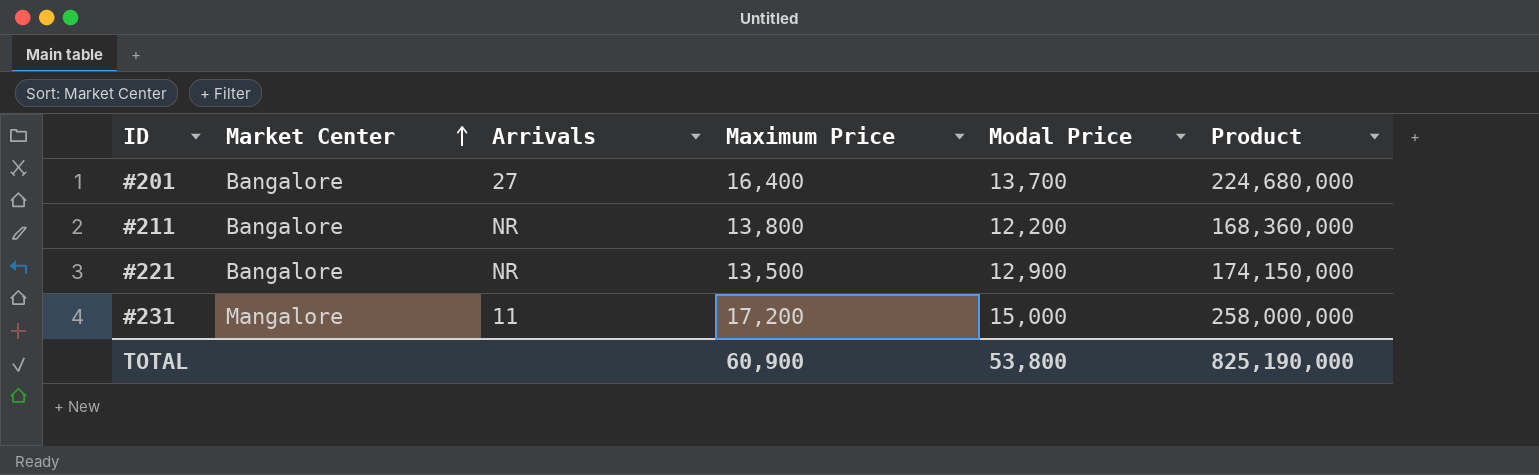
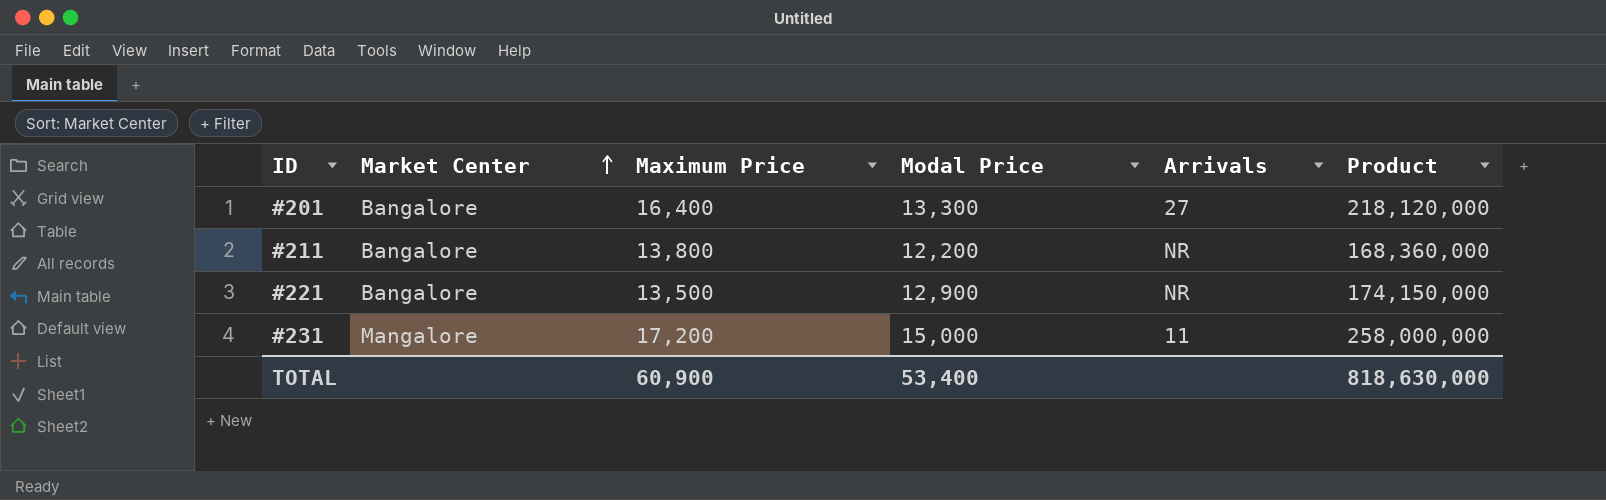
column Arrivals | position: 3 -> 5
#201 | Modal Price: 13,700 -> 13,300
#201 | Product: 224,680,000 -> 218,120,000
TOTAL | Modal Price: 53,800 -> 53,400
TOTAL | Product: 825,190,000 -> 818,630,000

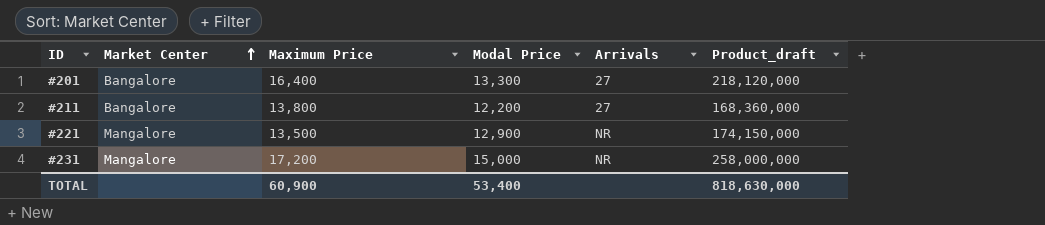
column name: Product -> Product_draft
#211 | Arrivals: NR -> 27
#221 | Market Center: Bangalore -> Mangalore
#231 | Arrivals: 11 -> NR

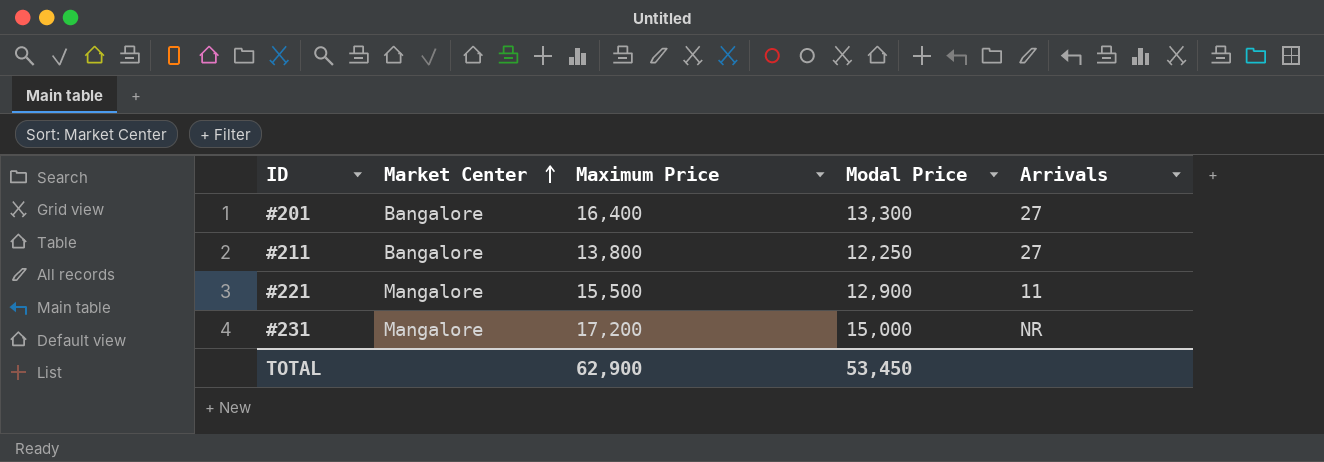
column Product_draft | formula: [Maximum Price] * [Modal Price] -> none
#211 | Modal Price: 12,200 -> 12,250
#221 | Maximum Price: 13,500 -> 15,500
#221 | Arrivals: NR -> 11
TOTAL | Maximum Price: 60,900 -> 62,900
TOTAL | Modal Price: 53,400 -> 53,450

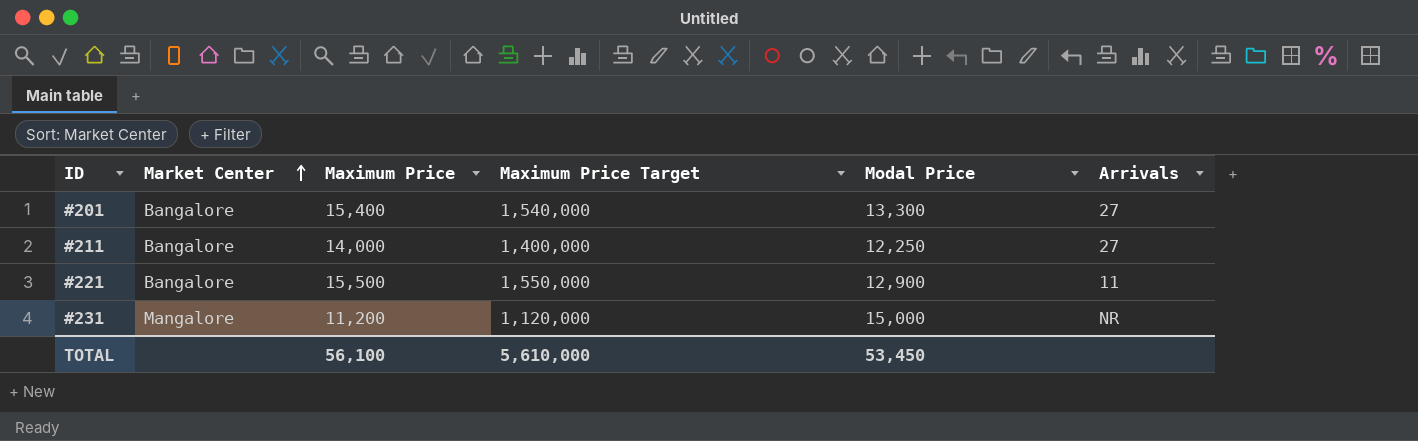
column Maximum Price Target | formula: none -> [Maximum Price] * 100
#201 | Maximum Price: 16,400 -> 15,400
#211 | Maximum Price: 13,800 -> 14,000
#221 | Market Center: Mangalore -> Bangalore
#231 | Maximum Price: 17,200 -> 11,200
TOTAL | Maximum Price: 62,900 -> 56,100

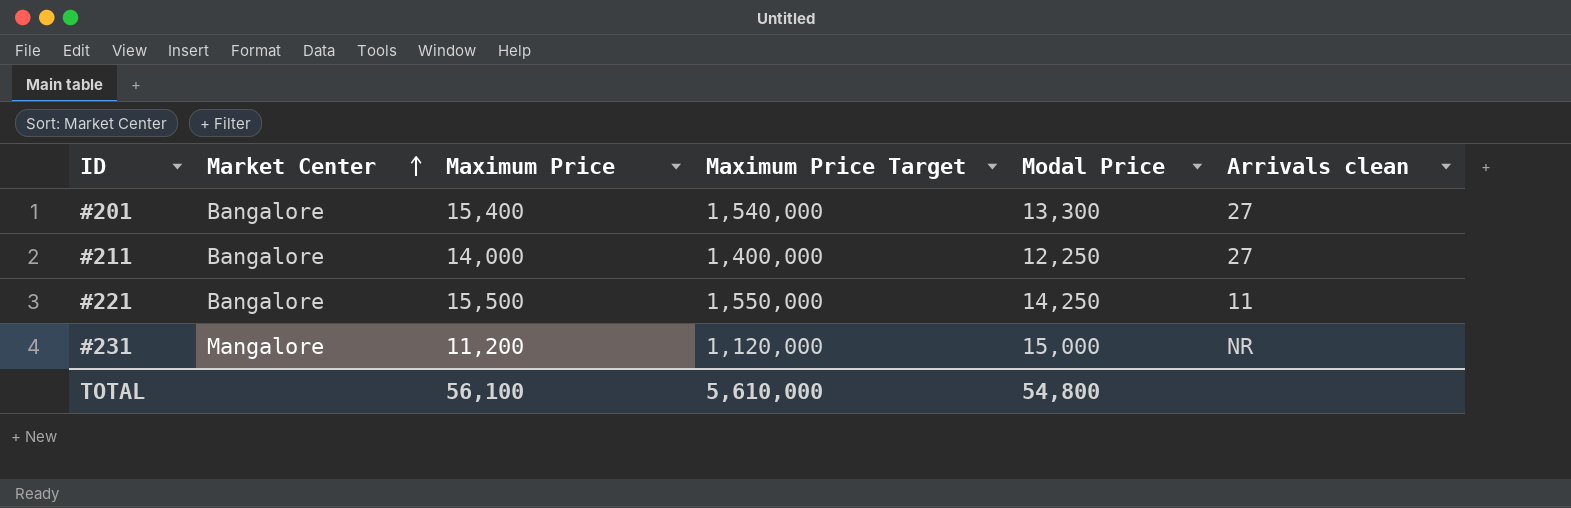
column name: Arrivals -> Arrivals clean
#221 | Modal Price: 12,900 -> 14,250
TOTAL | Modal Price: 53,450 -> 54,800

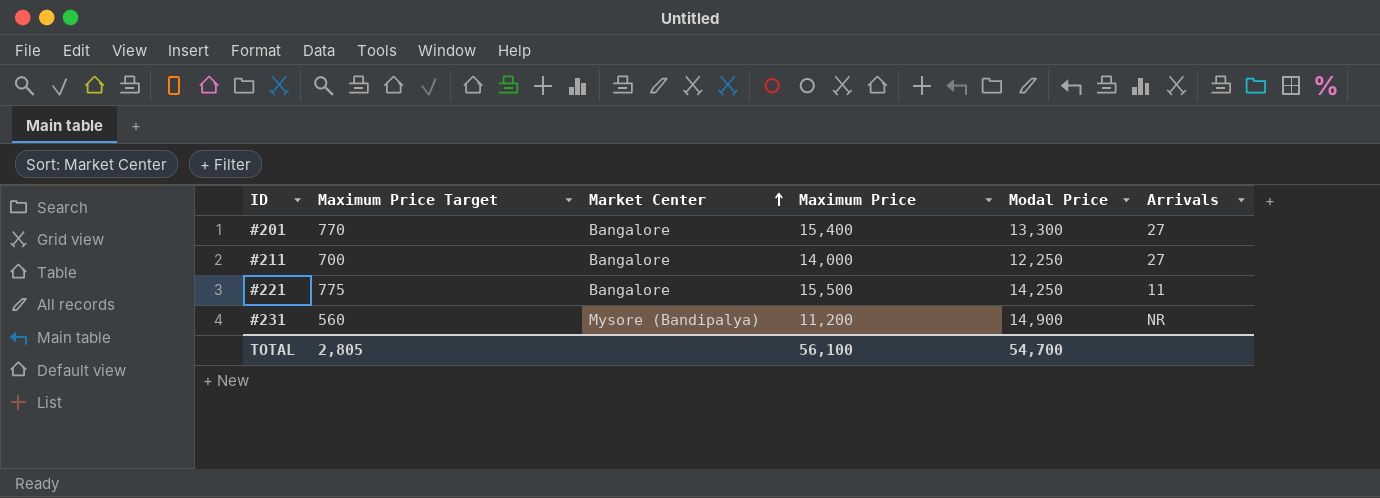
column Maximum Price Target | formula: [Maximum Price] * 100 -> [Maximum Price] * 0.05
column Maximum Price Target | position: 4 -> 2
column name: Arrivals clean -> Arrivals
#231 | Market Center: Mangalore -> Mysore (Bandipalya)
#231 | Modal Price: 15,000 -> 14,900
TOTAL | Maximum Price Target: 5,610,000 -> 2,805
TOTAL | Modal Price: 54,800 -> 54,700

